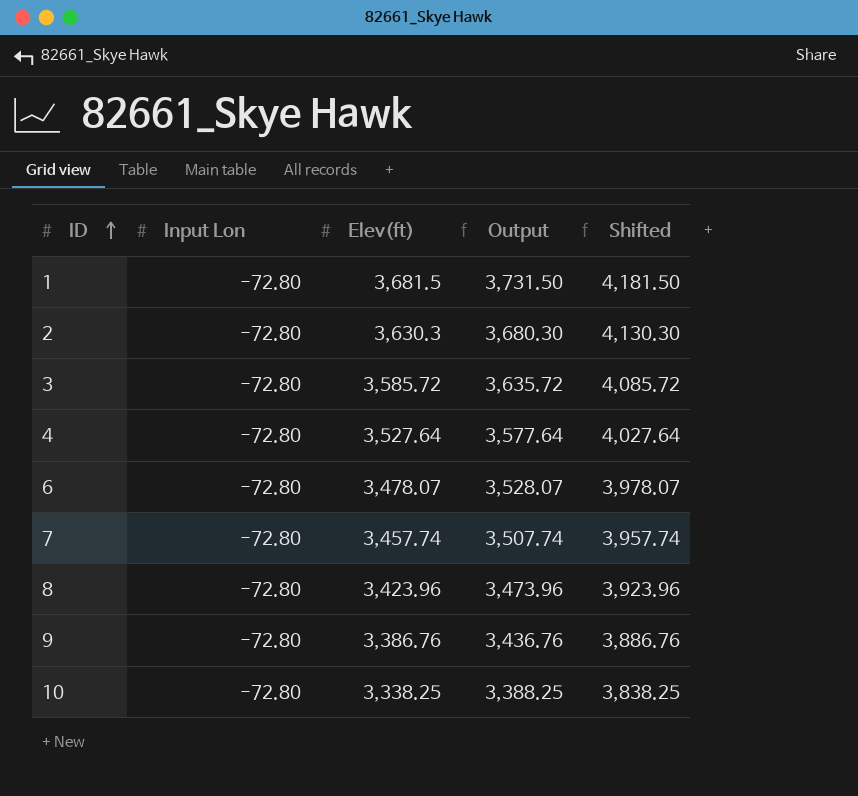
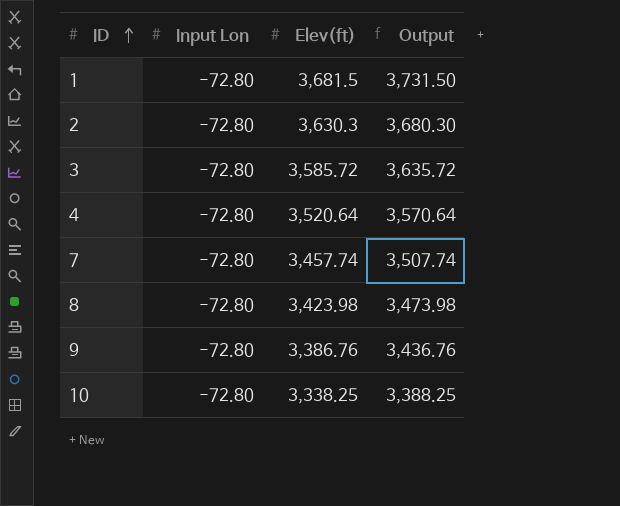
column Shifted | formula: [Elev(ft)] + 500 -> none
row 6: -72.80 | 3,478.07 | 3,528.07 | 3,978.07 -> none
4 | Elev(ft): 3,527.64 -> 3,520.64
4 | Output: 3,577.64 -> 3,570.64
8 | Elev(ft): 3,423.96 -> 3,423.98
8 | Output: 3,473.96 -> 3,473.98

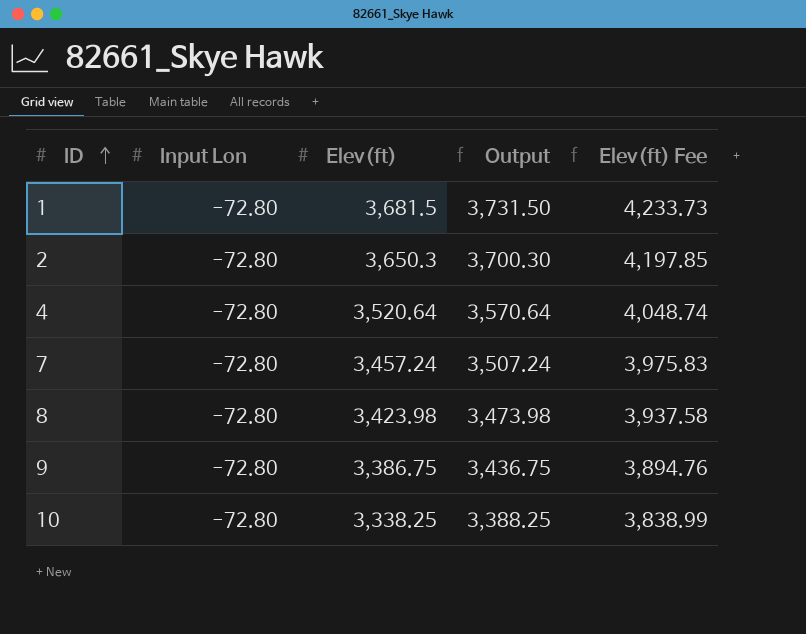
column Elev(ft) Fee | formula: none -> [Elev(ft)] * 1.15
row 3: -72.80 | 3,585.72 | 3,635.72 -> none
2 | Elev(ft): 3,630.3 -> 3,650.3
2 | Output: 3,680.30 -> 3,700.30
7 | Elev(ft): 3,457.74 -> 3,457.24
7 | Output: 3,507.74 -> 3,507.24
9 | Elev(ft): 3,386.76 -> 3,386.75
9 | Output: 3,436.76 -> 3,436.75

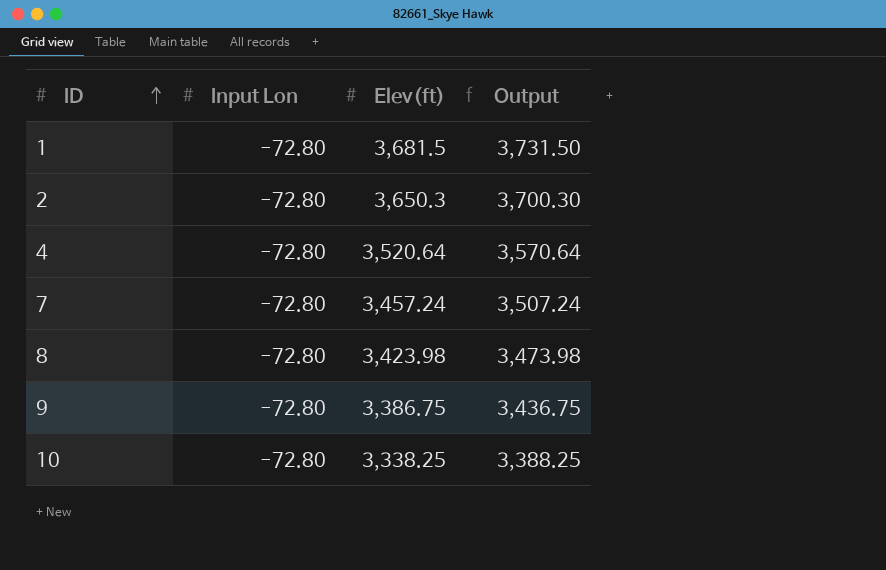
column Elev(ft) Fee | formula: [Elev(ft)] * 1.15 -> none

